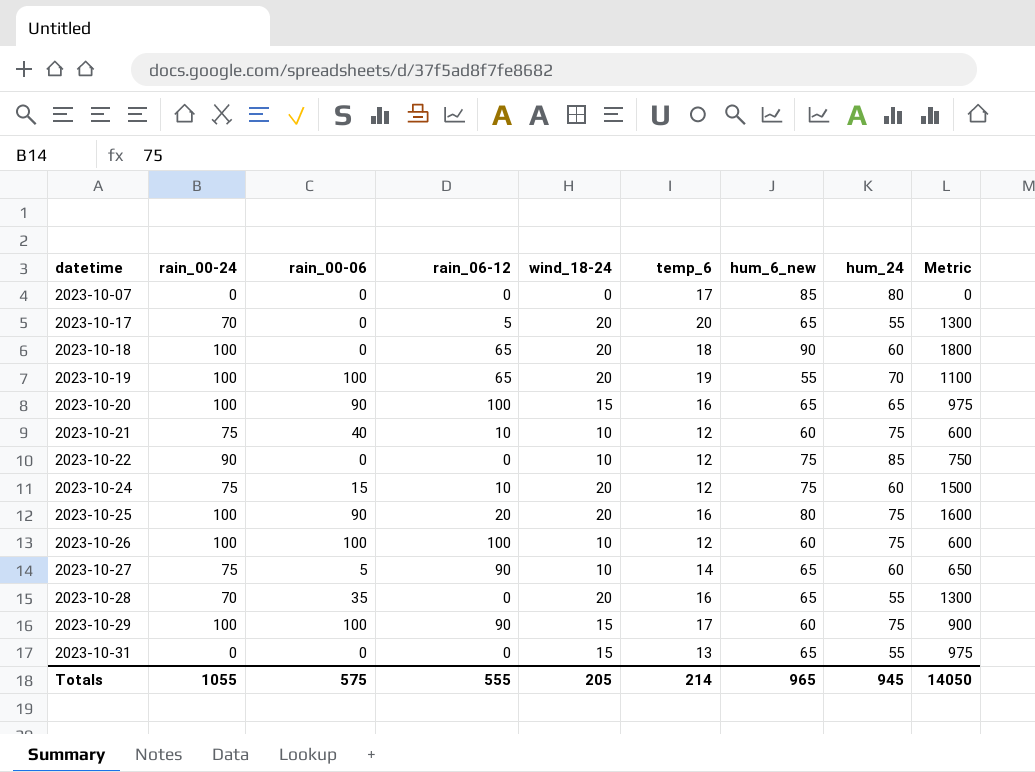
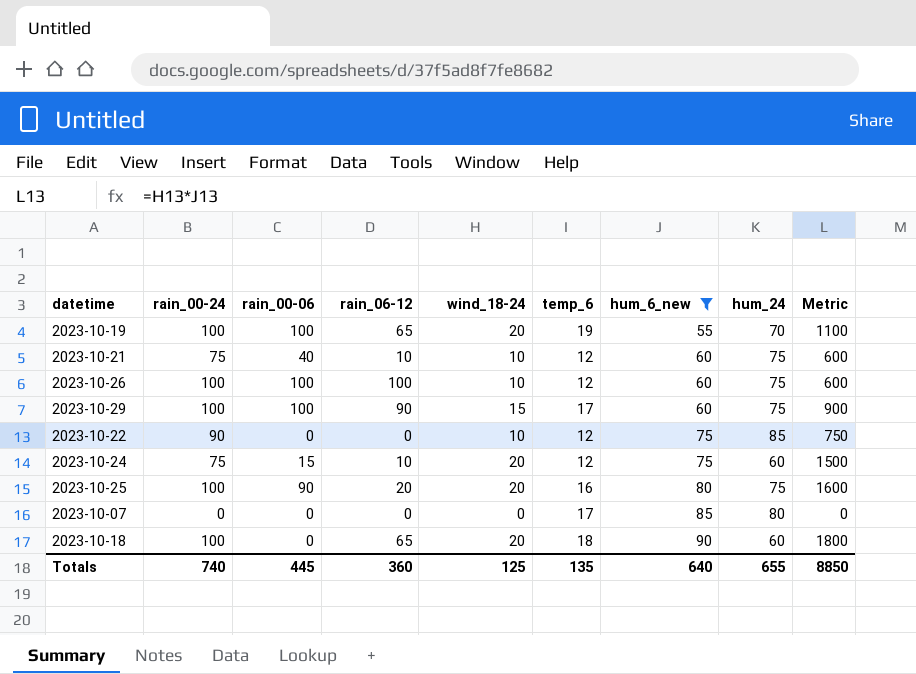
filter: none -> hum_6_new != 65
row order: datetime ascending -> hum_6_new ascending
Totals | rain_00-24: 1055 -> 740
Totals | rain_00-06: 575 -> 445
Totals | rain_06-12: 555 -> 360
Totals | wind_18-24: 205 -> 125
Totals | temp_6: 214 -> 135
Totals | hum_6_new: 965 -> 640
Totals | hum_24: 945 -> 655
Totals | Metric: 14050 -> 8850

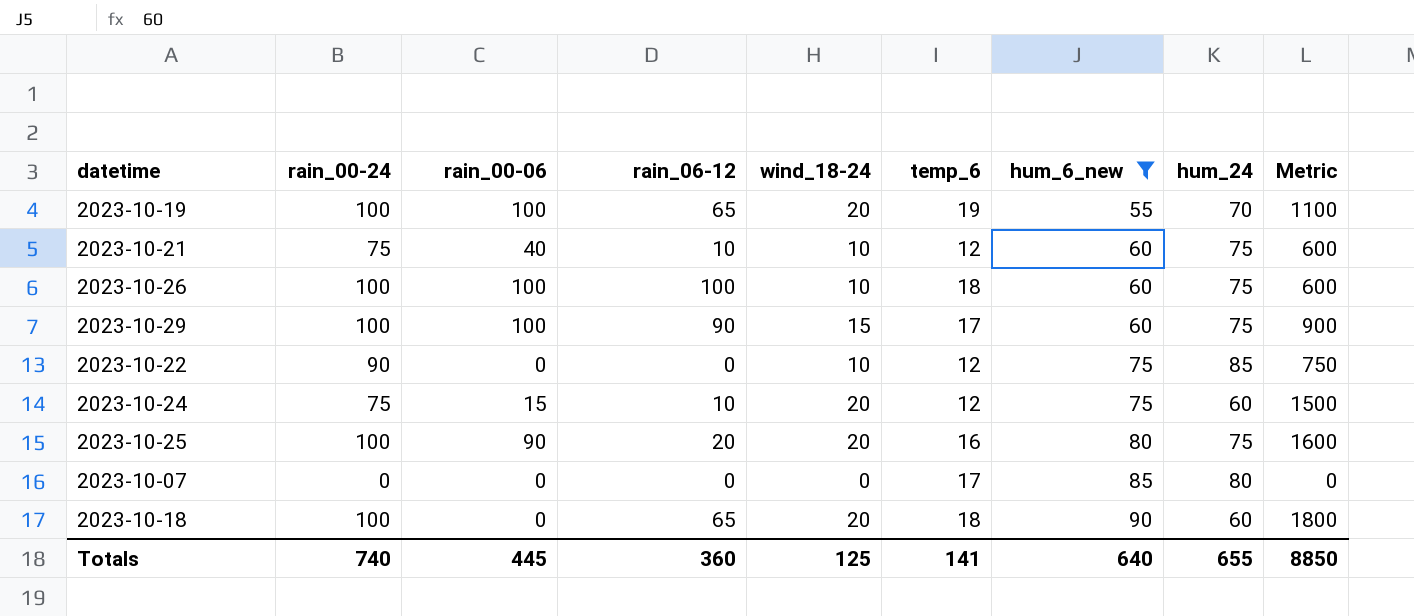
2023-10-26 | temp_6: 12 -> 18
Totals | temp_6: 135 -> 141

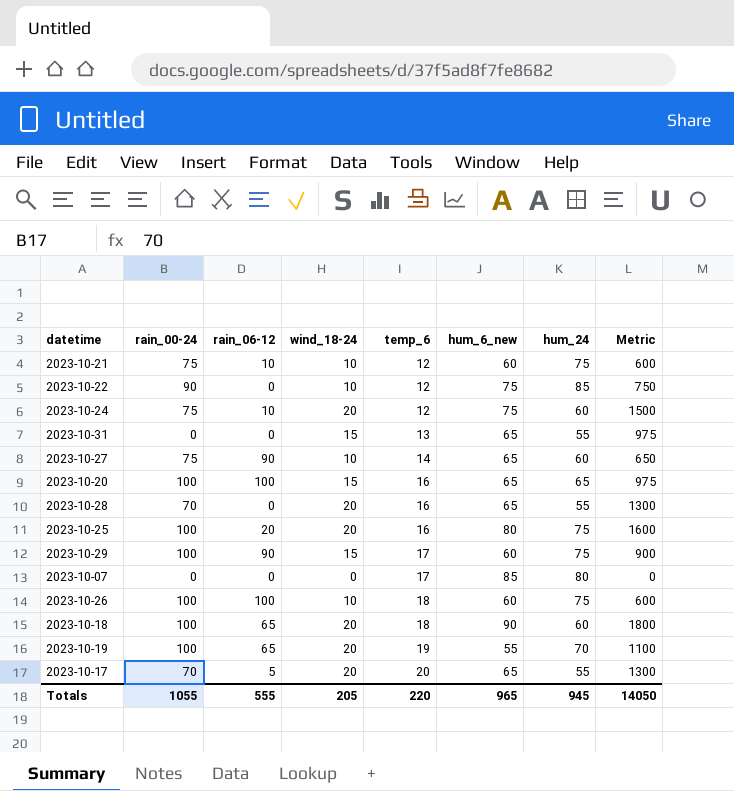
filter: hum_6_new != 65 -> none
row order: hum_6_new ascending -> temp_6 ascending
column rain_00-06 | position: 3 -> none
Totals | rain_00-24: 740 -> 1055
Totals | rain_06-12: 360 -> 555
Totals | wind_18-24: 125 -> 205
Totals | temp_6: 141 -> 220
Totals | hum_6_new: 640 -> 965
Totals | hum_24: 655 -> 945
Totals | Metric: 8850 -> 14050

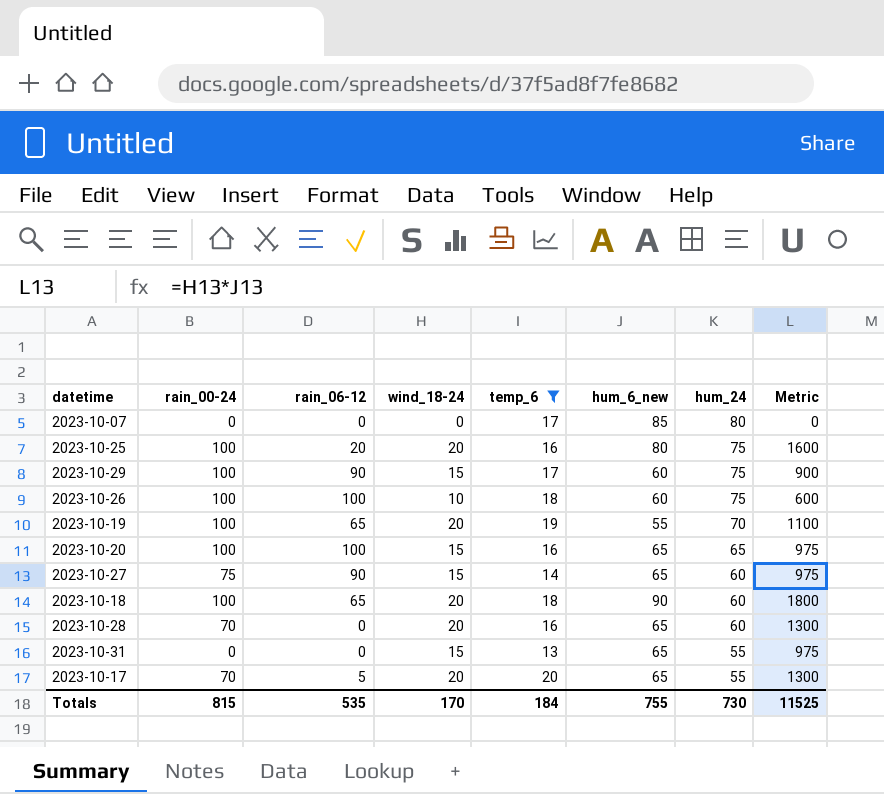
filter: none -> temp_6 != 12
row order: temp_6 ascending -> hum_24 descending
2023-10-27 | wind_18-24: 10 -> 15
2023-10-27 | Metric: 650 -> 975
2023-10-28 | hum_24: 55 -> 60
Totals | rain_00-24: 1055 -> 815
Totals | rain_06-12: 555 -> 535
Totals | wind_18-24: 205 -> 170
Totals | temp_6: 220 -> 184
Totals | hum_6_new: 965 -> 755
Totals | hum_24: 945 -> 730
Totals | Metric: 14050 -> 11525

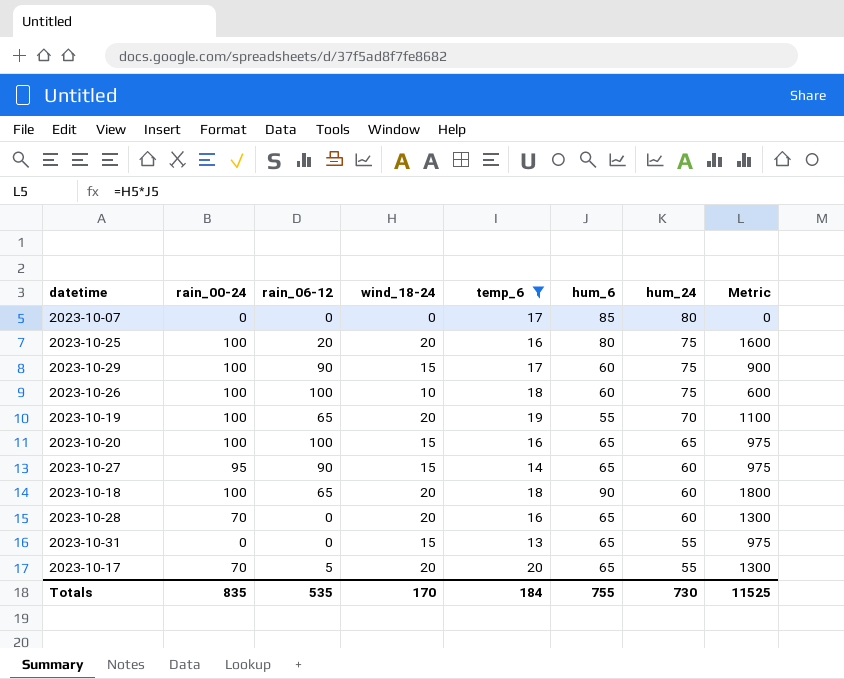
column name: hum_6_new -> hum_6
2023-10-27 | rain_00-24: 75 -> 95
Totals | rain_00-24: 815 -> 835

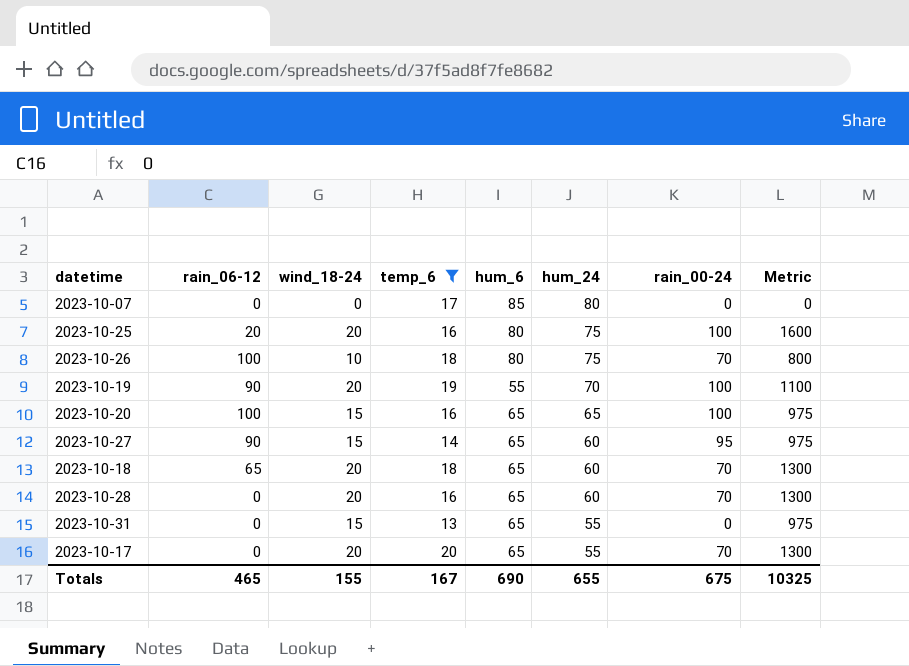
column rain_00-24 | position: 2 -> 7
row 2023-10-29: 100 | 90 | 15 | 17 | 60 | 75 | 900 -> none
2023-10-26 | hum_6: 60 -> 80
2023-10-26 | rain_00-24: 100 -> 70
2023-10-26 | Metric: 600 -> 800
2023-10-19 | rain_06-12: 65 -> 90
2023-10-18 | hum_6: 90 -> 65
2023-10-18 | rain_00-24: 100 -> 70
2023-10-18 | Metric: 1800 -> 1300
2023-10-17 | rain_06-12: 5 -> 0
Totals | rain_06-12: 535 -> 465
Totals | wind_18-24: 170 -> 155
Totals | temp_6: 184 -> 167
Totals | hum_6: 755 -> 690
Totals | hum_24: 730 -> 655
Totals | rain_00-24: 835 -> 675
Totals | Metric: 11525 -> 10325

